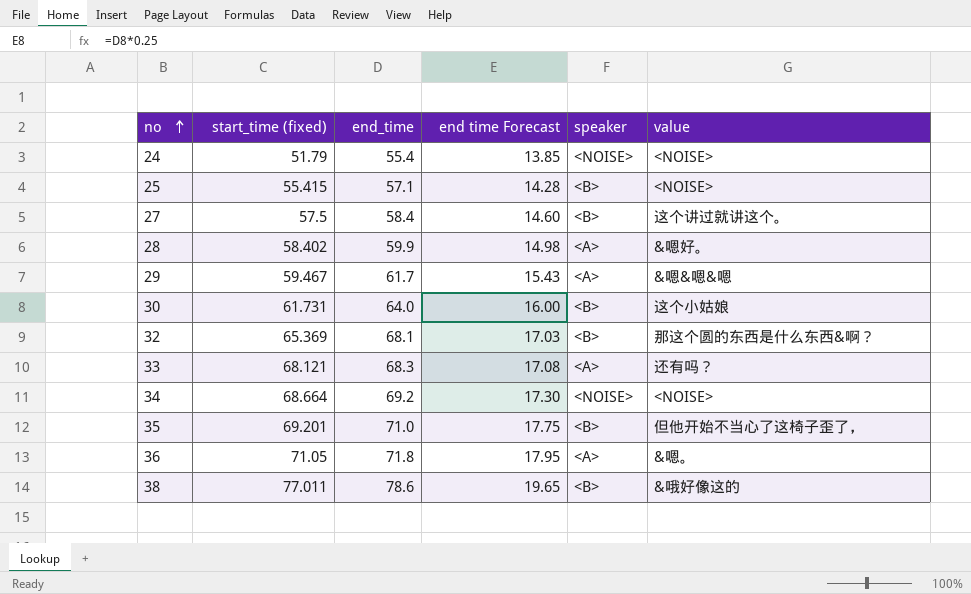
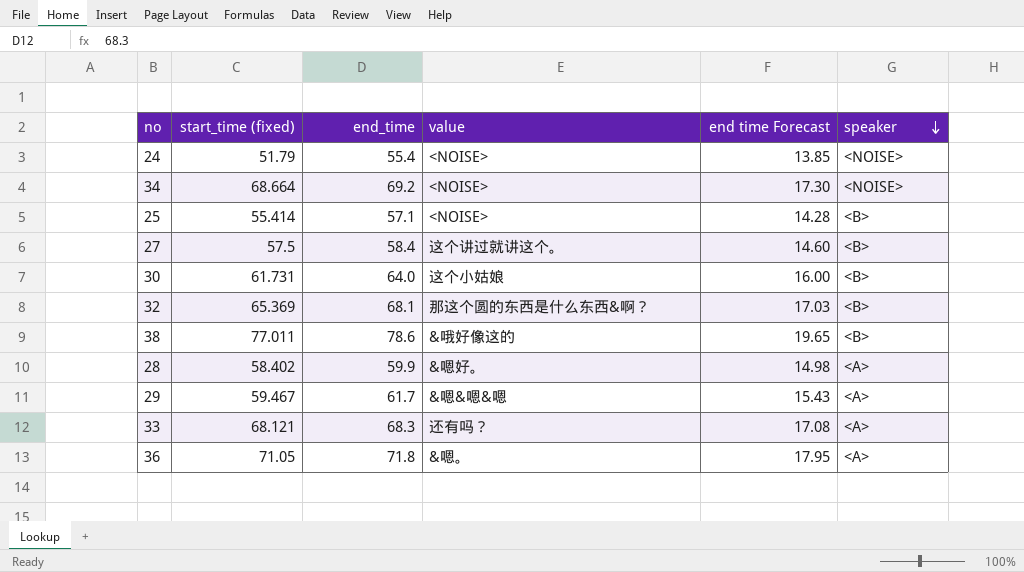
row order: no ascending -> speaker descending
column value | position: 6 -> 4
row 35: 69.201 | 71.0 | 17.75 | <B> | 但他开始不当心了这椅子歪了， -> none
25 | start_time (fixed): 55.415 -> 55.414

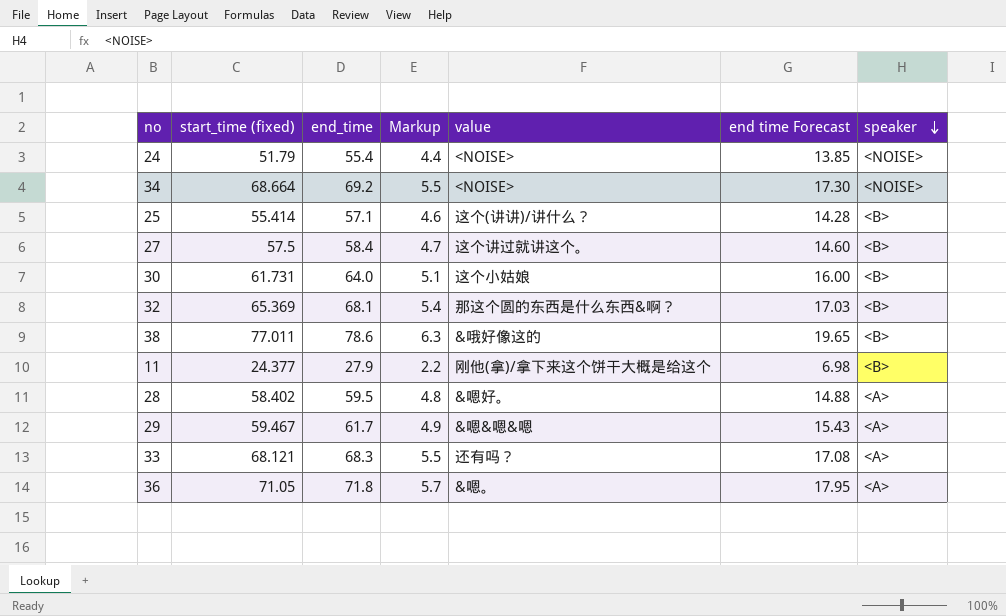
column Markup | formula: none -> [end_time] * 0.08
25 | value: <NOISE> -> 这个(讲讲)/讲什么？
row 11: none -> 24.377 | 27.9 | 2.2 | 刚他(拿)/拿下来这个饼干大概是给这个 | 6.98 | <B>
28 | end_time: 59.9 -> 59.5
28 | end time Forecast: 14.98 -> 14.88

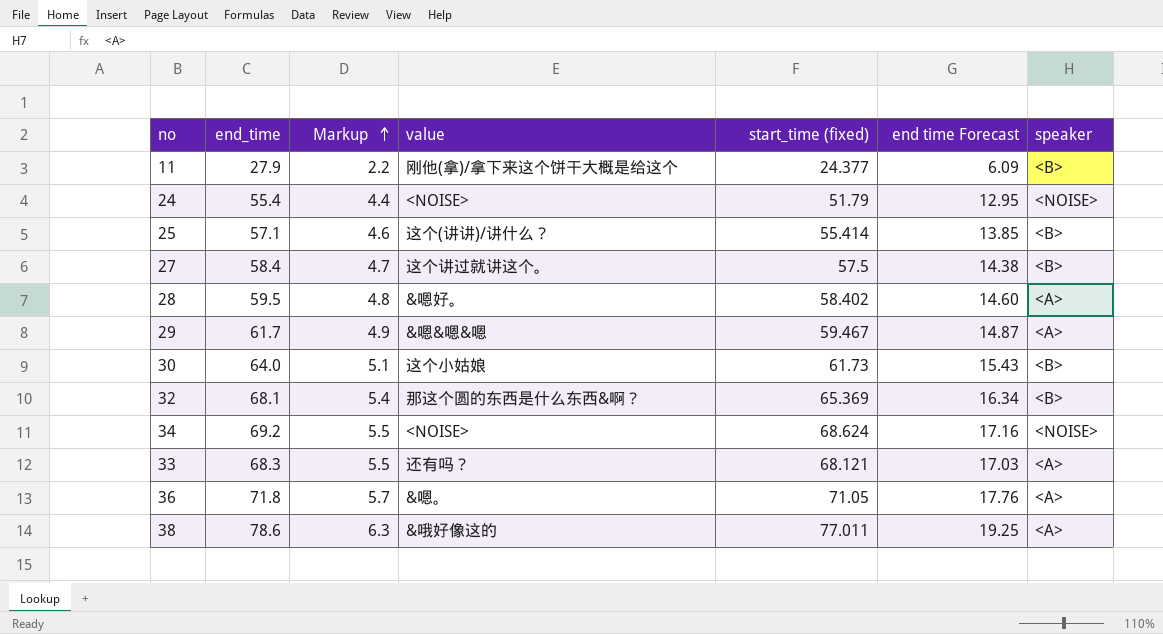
row order: speaker descending -> Markup ascending
column start_time (fixed) | position: 2 -> 5
column end time Forecast | formula: [end_time] * 0.25 -> [start_time (fixed)] * 0.25
30 | start_time (fixed): 61.731 -> 61.73
34 | start_time (fixed): 68.664 -> 68.624
38 | speaker: <B> -> <A>

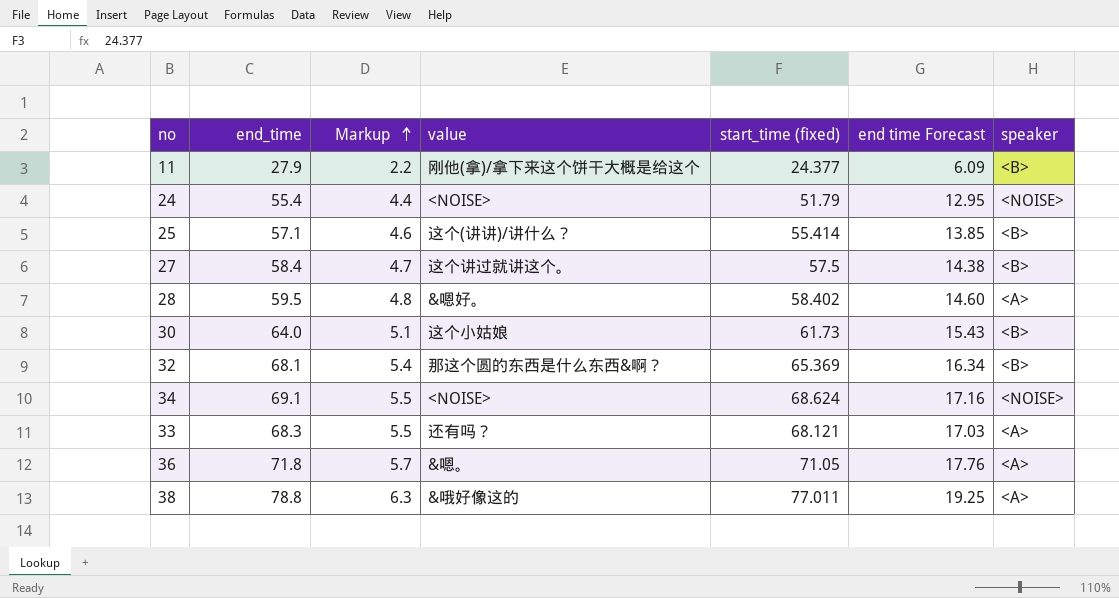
row 29: 61.7 | 4.9 | &嗯&嗯&嗯 | 59.467 | 14.87 | <A> -> none
34 | end_time: 69.2 -> 69.1
38 | end_time: 78.6 -> 78.8

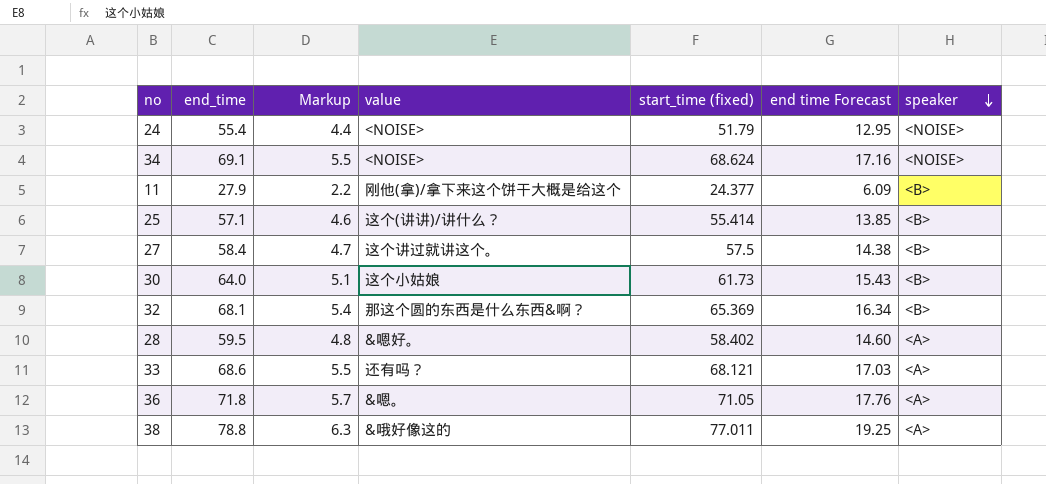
row order: Markup ascending -> speaker descending
33 | end_time: 68.3 -> 68.6

